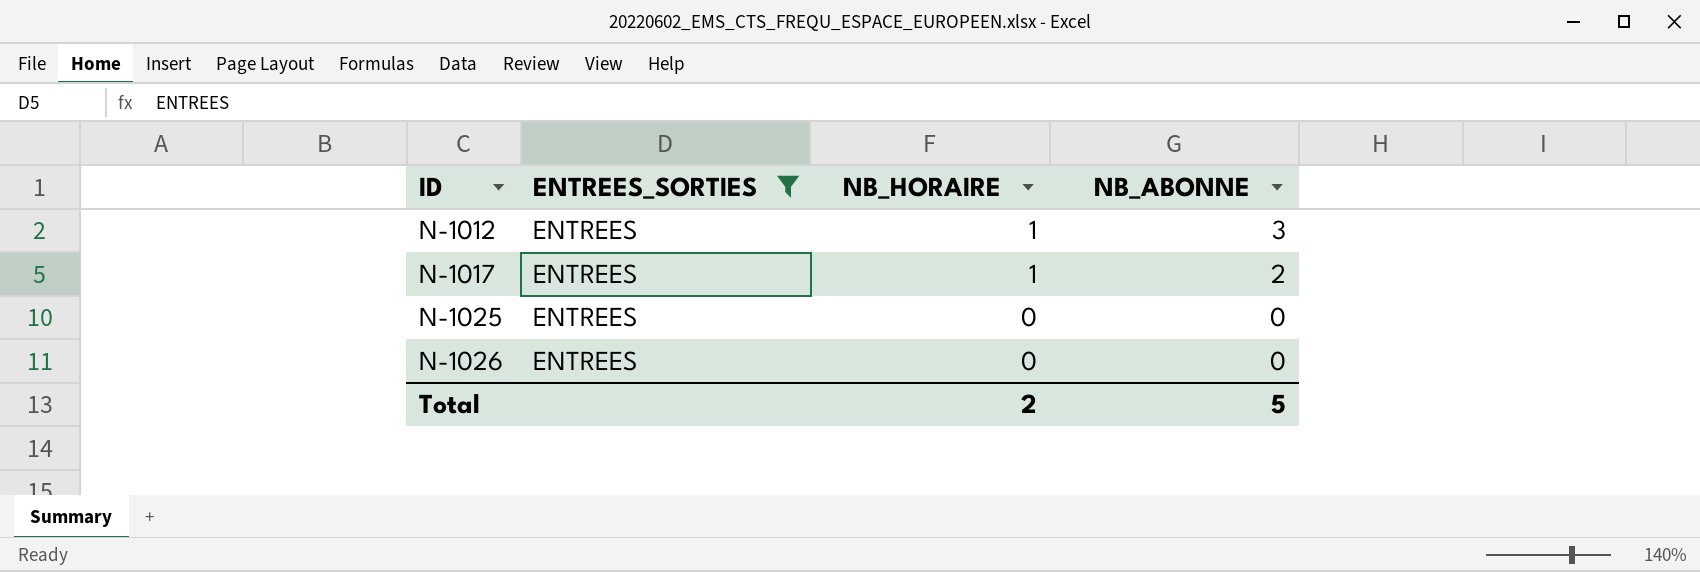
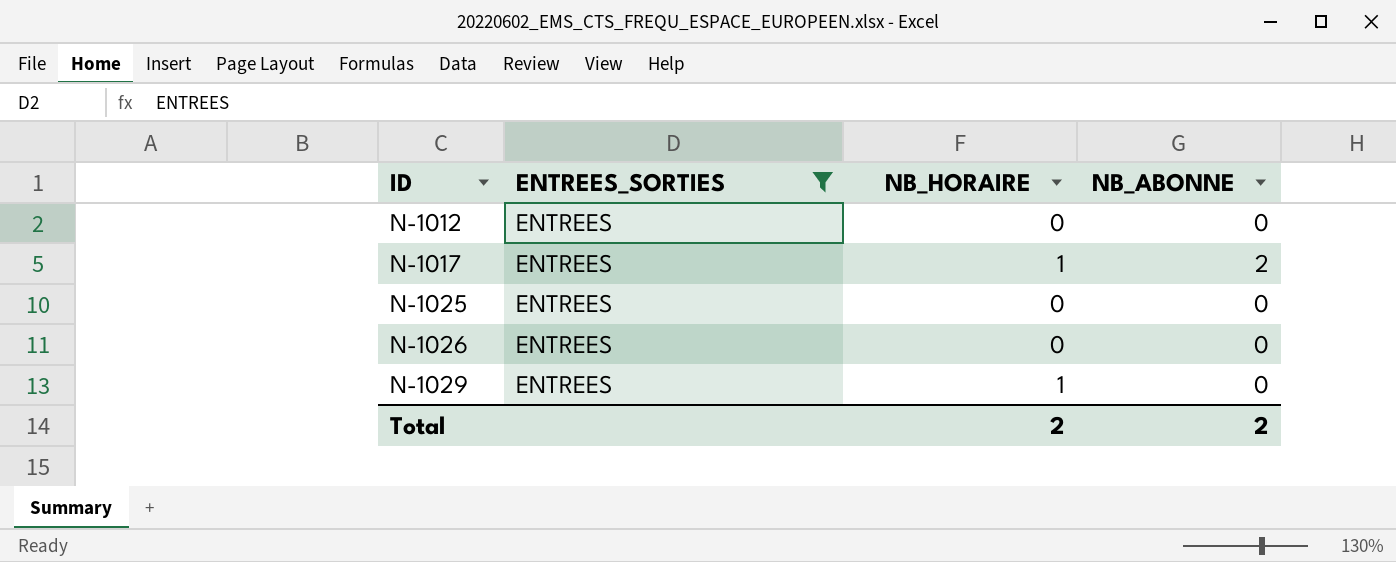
N-1012 | NB_HORAIRE: 1 -> 0
N-1012 | NB_ABONNE: 3 -> 0
row N-1029: none -> ENTREES | 1 | 0
Total | NB_ABONNE: 5 -> 2

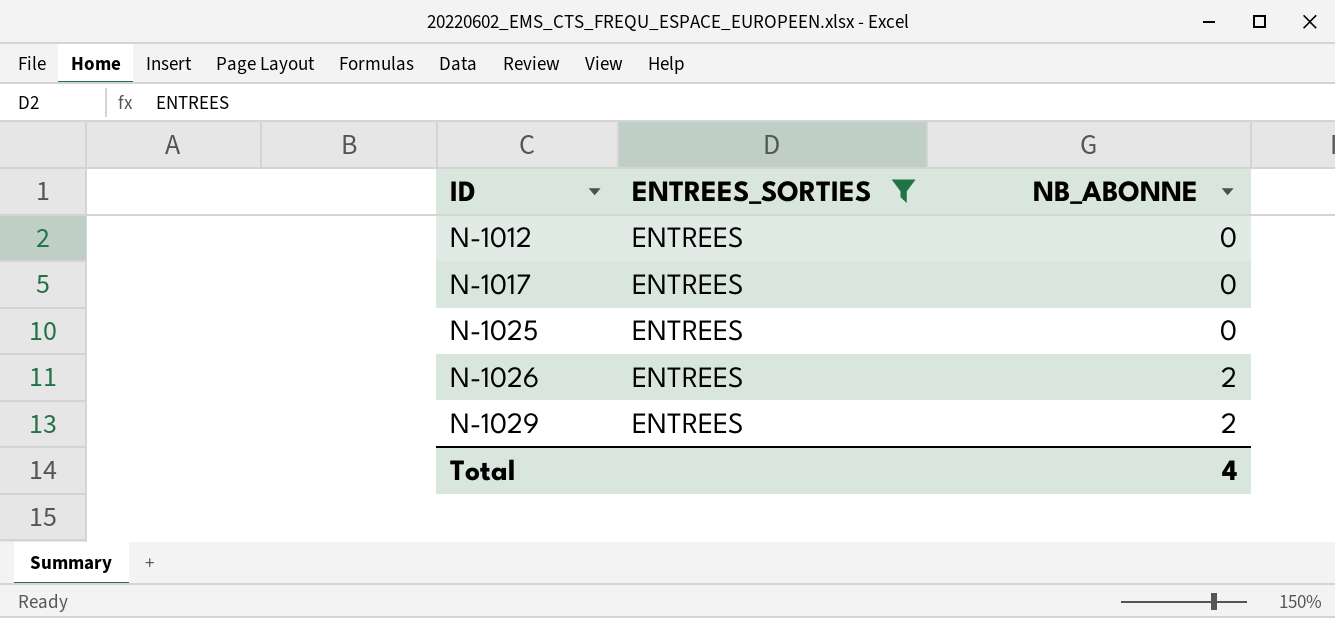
column NB_HORAIRE | position: 3 -> none
N-1017 | NB_ABONNE: 2 -> 0
N-1026 | NB_ABONNE: 0 -> 2
N-1029 | NB_ABONNE: 0 -> 2
Total | NB_ABONNE: 2 -> 4

